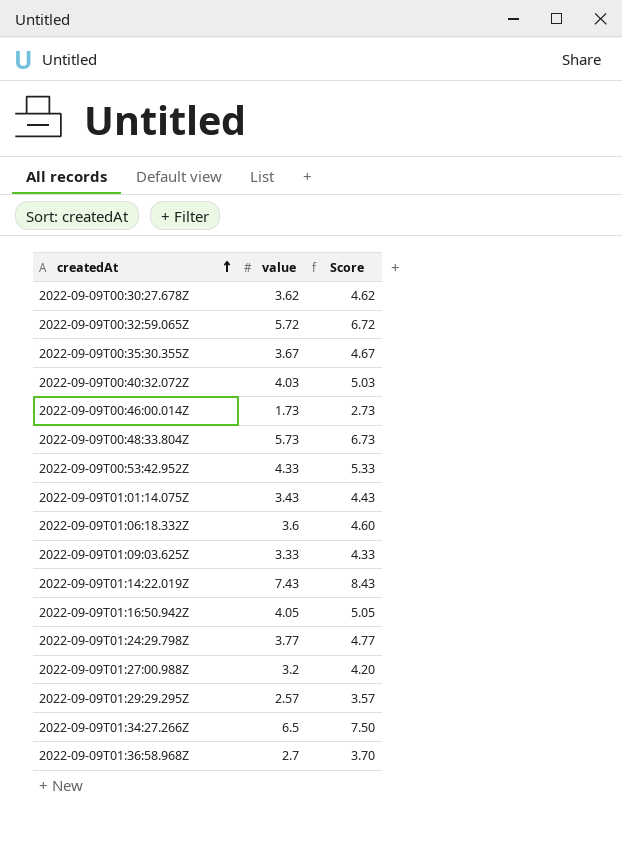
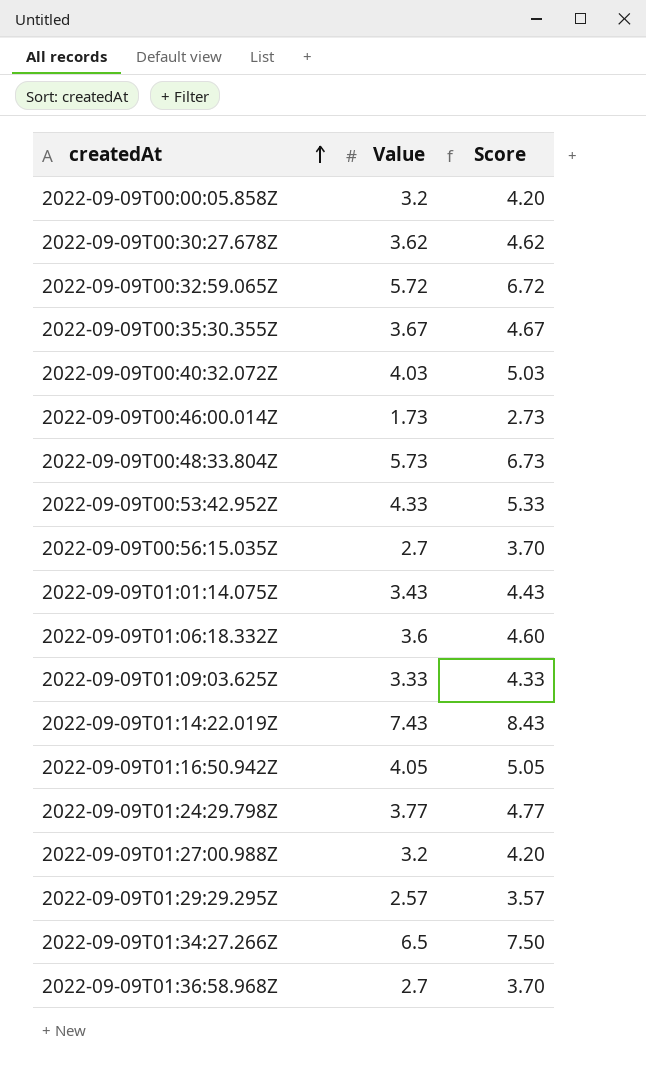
column name: value -> Value
row 2022-09-09T00:00:05.858Z: none -> 3.2 | 4.20
row 2022-09-09T00:56:15.035Z: none -> 2.7 | 3.70

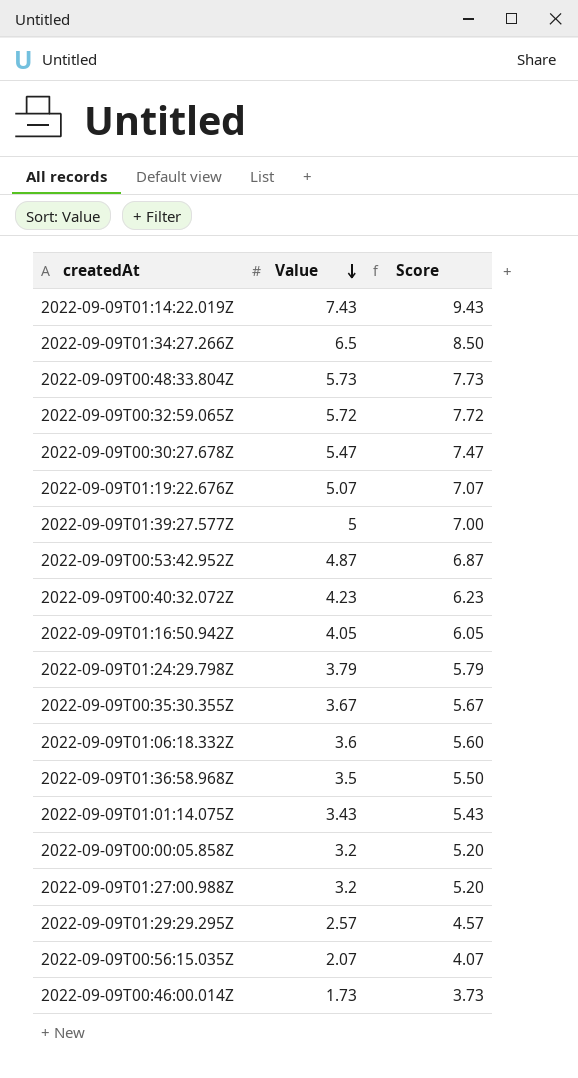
row order: createdAt ascending -> Value descending
column Score | formula: [Value] + 1 -> [Value] + 2
row 2022-09-09T01:09:03.625Z: 3.33 | 4.33 -> none
2022-09-09T00:30:27.678Z | Value: 3.62 -> 5.47
row 2022-09-09T01:19:22.676Z: none -> 5.07 | 7.07
row 2022-09-09T01:39:27.577Z: none -> 5 | 7.00
2022-09-09T00:53:42.952Z | Value: 4.33 -> 4.87
2022-09-09T00:40:32.072Z | Value: 4.03 -> 4.23
2022-09-09T01:24:29.798Z | Value: 3.77 -> 3.79
2022-09-09T01:36:58.968Z | Value: 2.7 -> 3.5
2022-09-09T00:56:15.035Z | Value: 2.7 -> 2.07

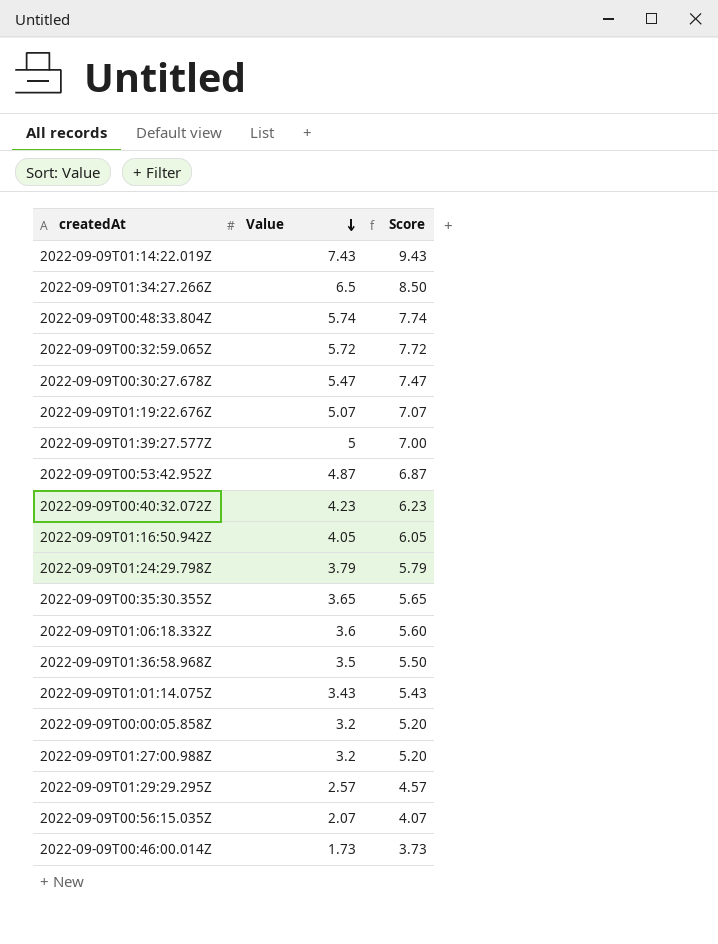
2022-09-09T00:48:33.804Z | Value: 5.73 -> 5.74
2022-09-09T00:48:33.804Z | Score: 7.73 -> 7.74
2022-09-09T00:35:30.355Z | Value: 3.67 -> 3.65
2022-09-09T00:35:30.355Z | Score: 5.67 -> 5.65

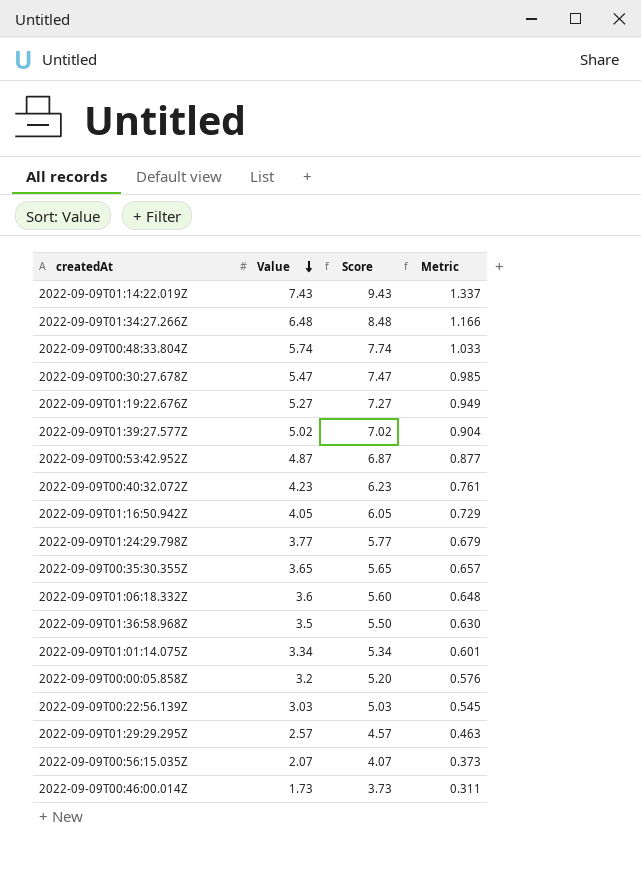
column Metric | formula: none -> [Value] * 0.18
row 2022-09-09T00:32:59.065Z: 5.72 | 7.72 -> none
row 2022-09-09T01:27:00.988Z: 3.2 | 5.20 -> none
2022-09-09T01:34:27.266Z | Value: 6.5 -> 6.48
2022-09-09T01:34:27.266Z | Score: 8.50 -> 8.48
2022-09-09T01:19:22.676Z | Value: 5.07 -> 5.27
2022-09-09T01:19:22.676Z | Score: 7.07 -> 7.27
2022-09-09T01:39:27.577Z | Value: 5 -> 5.02
2022-09-09T01:39:27.577Z | Score: 7.00 -> 7.02
2022-09-09T01:24:29.798Z | Value: 3.79 -> 3.77
2022-09-09T01:24:29.798Z | Score: 5.79 -> 5.77
2022-09-09T01:01:14.075Z | Value: 3.43 -> 3.34
2022-09-09T01:01:14.075Z | Score: 5.43 -> 5.34
row 2022-09-09T00:22:56.139Z: none -> 3.03 | 5.03 | 0.545

